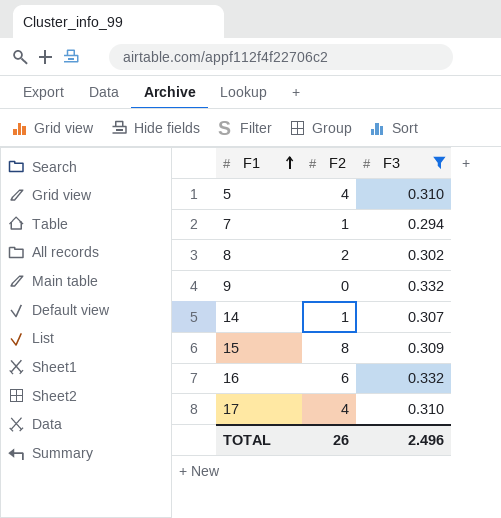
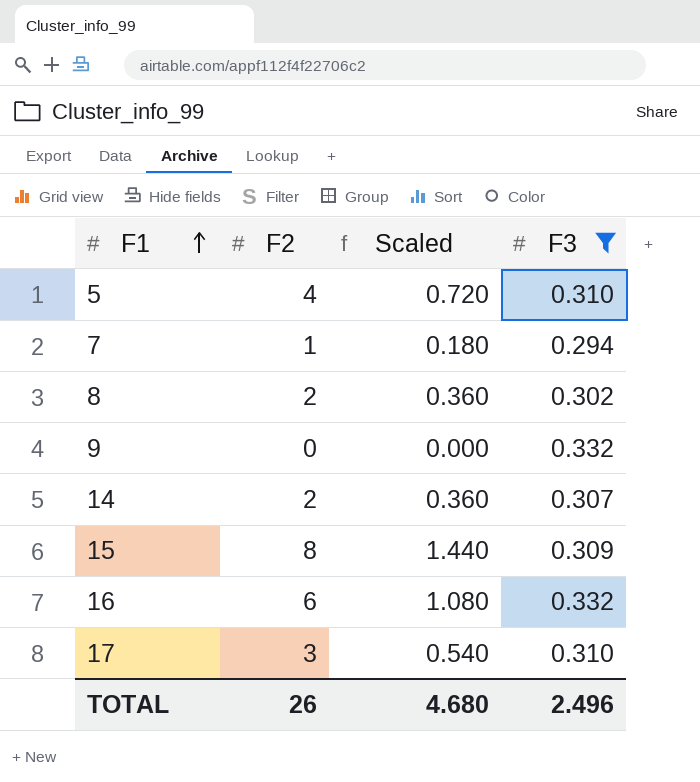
column Scaled | formula: none -> [F2] * 0.18
14 | F2: 1 -> 2
17 | F2: 4 -> 3

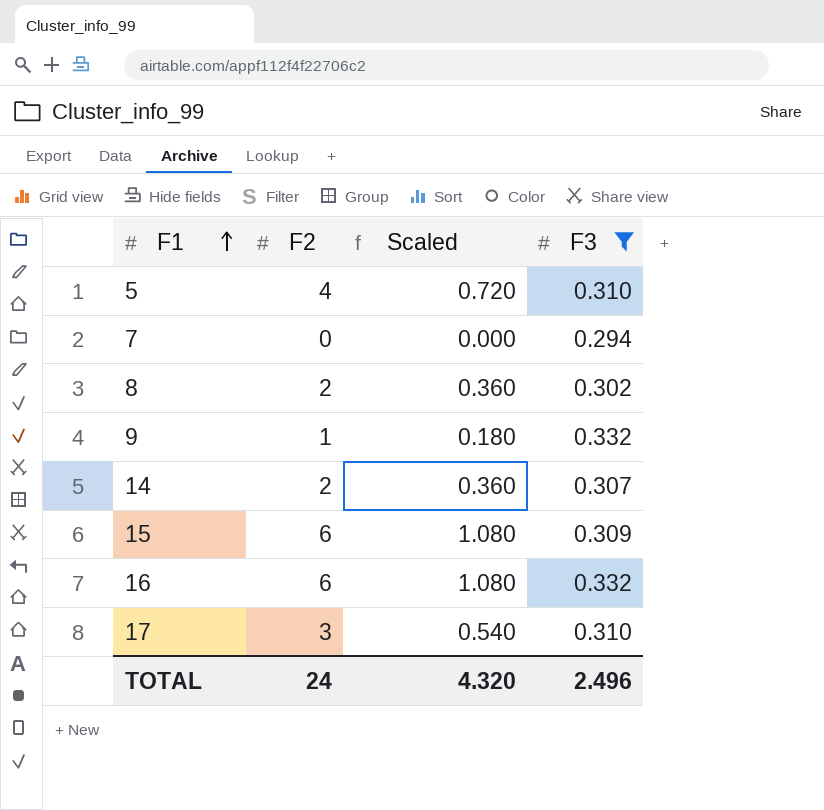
7 | F2: 1 -> 0
7 | Scaled: 0.180 -> 0.000
9 | F2: 0 -> 1
9 | Scaled: 0.000 -> 0.180
15 | F2: 8 -> 6
15 | Scaled: 1.440 -> 1.080
TOTAL | F2: 26 -> 24
TOTAL | Scaled: 4.680 -> 4.320

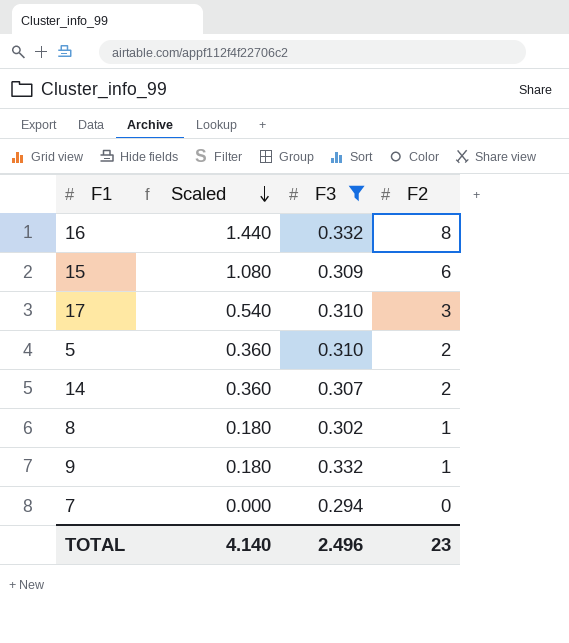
row order: F1 ascending -> Scaled descending
column F2 | position: 2 -> 4
16 | Scaled: 1.080 -> 1.440
16 | F2: 6 -> 8
5 | Scaled: 0.720 -> 0.360
5 | F2: 4 -> 2
8 | Scaled: 0.360 -> 0.180
8 | F2: 2 -> 1
TOTAL | Scaled: 4.320 -> 4.140
TOTAL | F2: 24 -> 23

